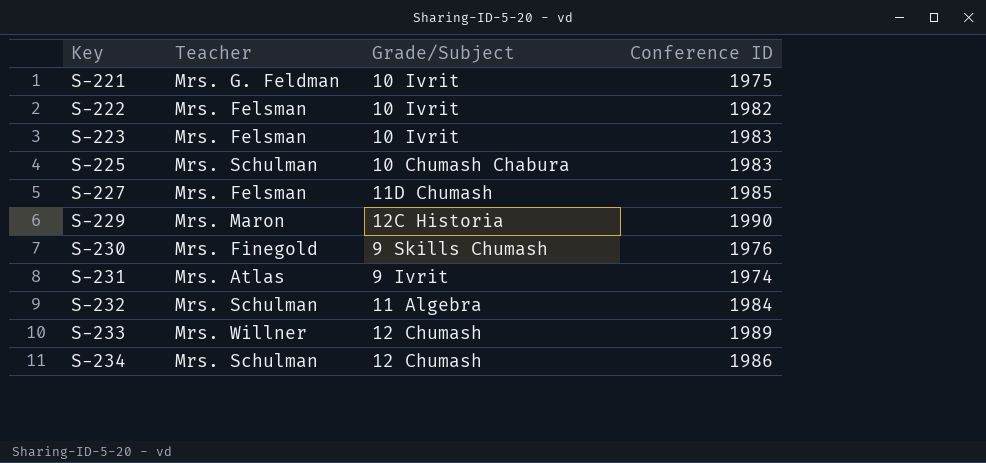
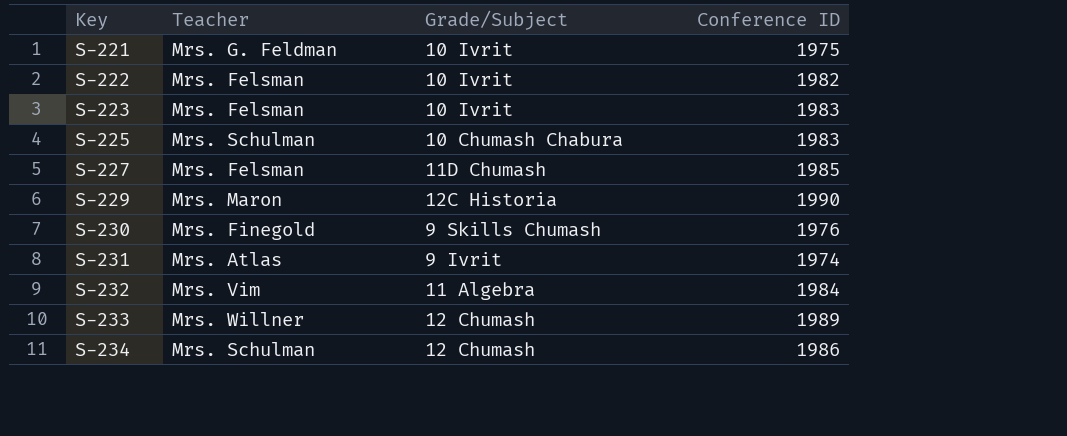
S-232 | Teacher: Mrs. Schulman -> Mrs. Vim

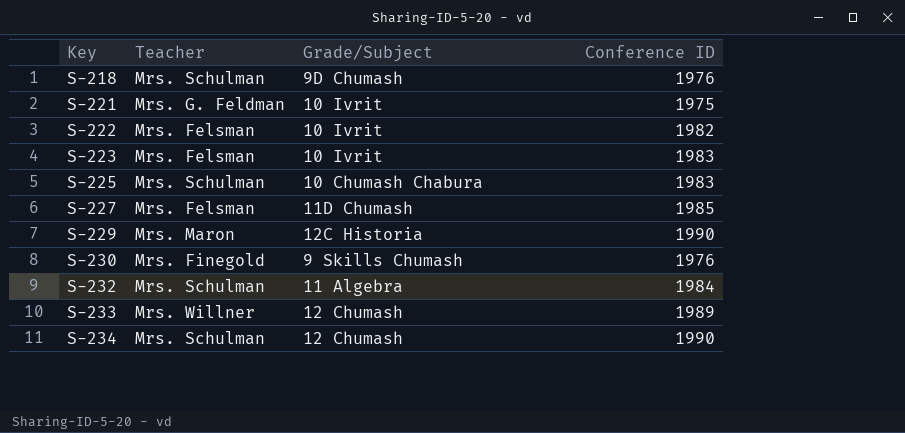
row S-231: Mrs. Atlas | 9 Ivrit | 1974 -> none
row S-218: none -> Mrs. Schulman | 9D Chumash | 1976
S-232 | Teacher: Mrs. Vim -> Mrs. Schulman
S-234 | Conference ID: 1986 -> 1990

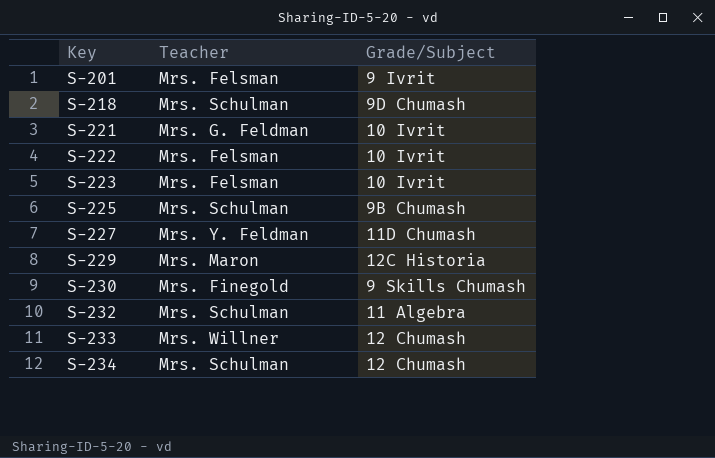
column Conference ID | position: 4 -> none
row S-201: none -> Mrs. Felsman | 9 Ivrit
S-225 | Grade/Subject: 10 Chumash Chabura -> 9B Chumash
S-227 | Teacher: Mrs. Felsman -> Mrs. Y. Feldman

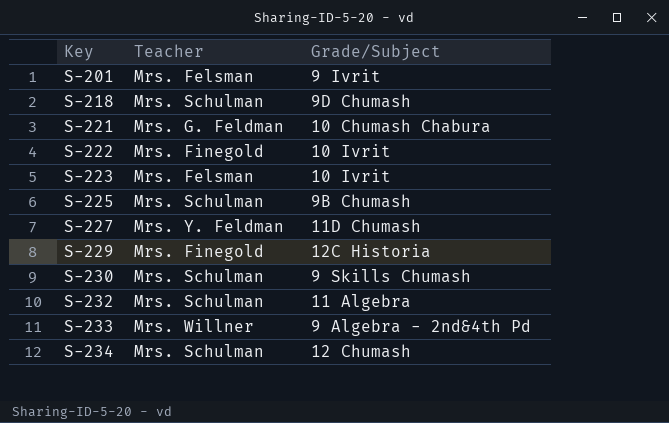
S-221 | Grade/Subject: 10 Ivrit -> 10 Chumash Chabura
S-222 | Teacher: Mrs. Felsman -> Mrs. Finegold
S-229 | Teacher: Mrs. Maron -> Mrs. Finegold
S-230 | Teacher: Mrs. Finegold -> Mrs. Schulman
S-233 | Grade/Subject: 12 Chumash -> 9 Algebra - 2nd&4th Pd

